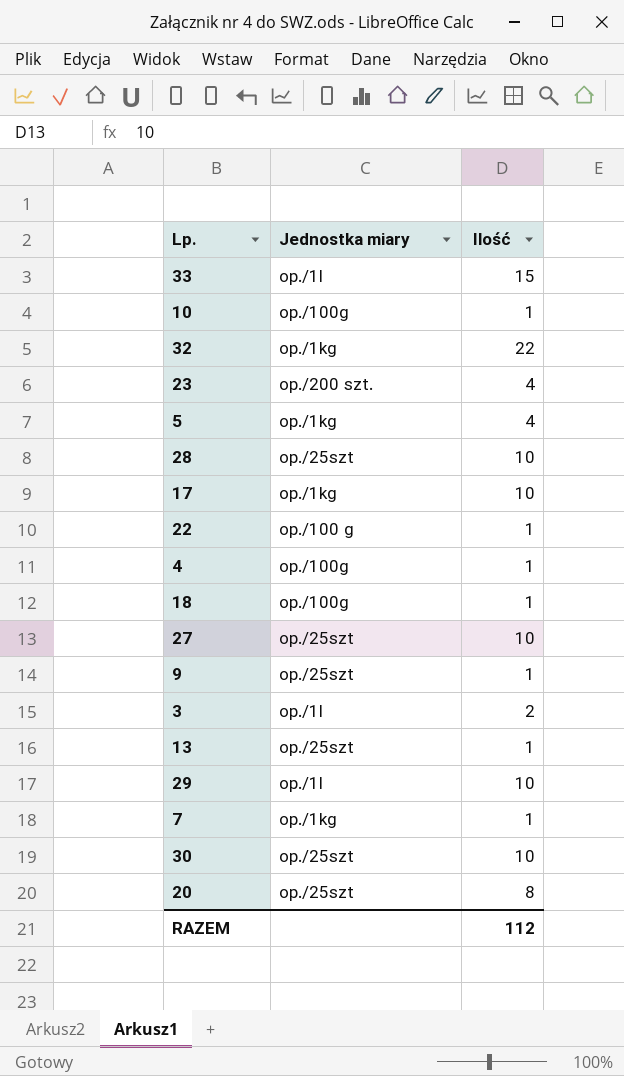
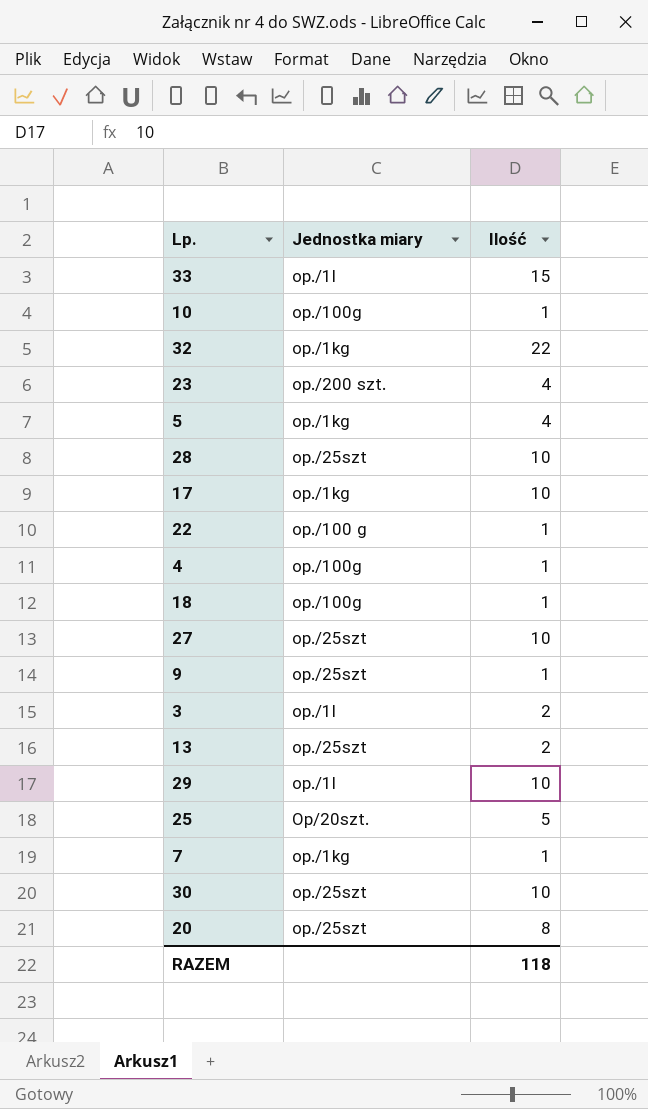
13 | Ilość: 1 -> 2
row 25: none -> Op/20szt. | 5
RAZEM | Ilość: 112 -> 118

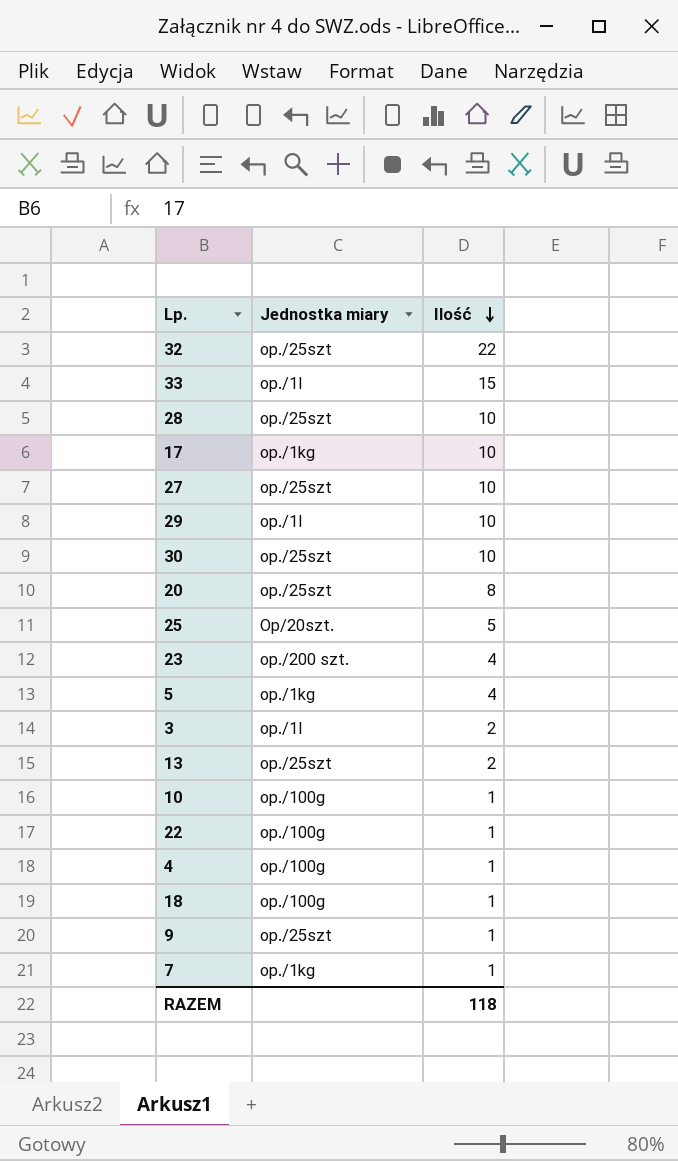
row order: none -> Ilość descending
32 | Jednostka miary: op./1kg -> op./25szt
22 | Jednostka miary: op./100 g -> op./100g

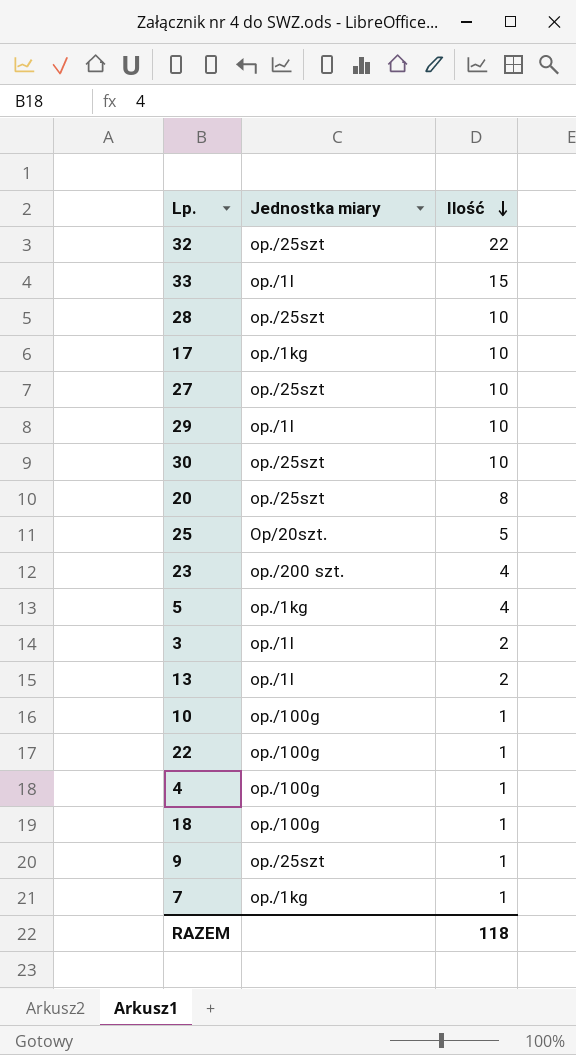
13 | Jednostka miary: op./25szt -> op./1l

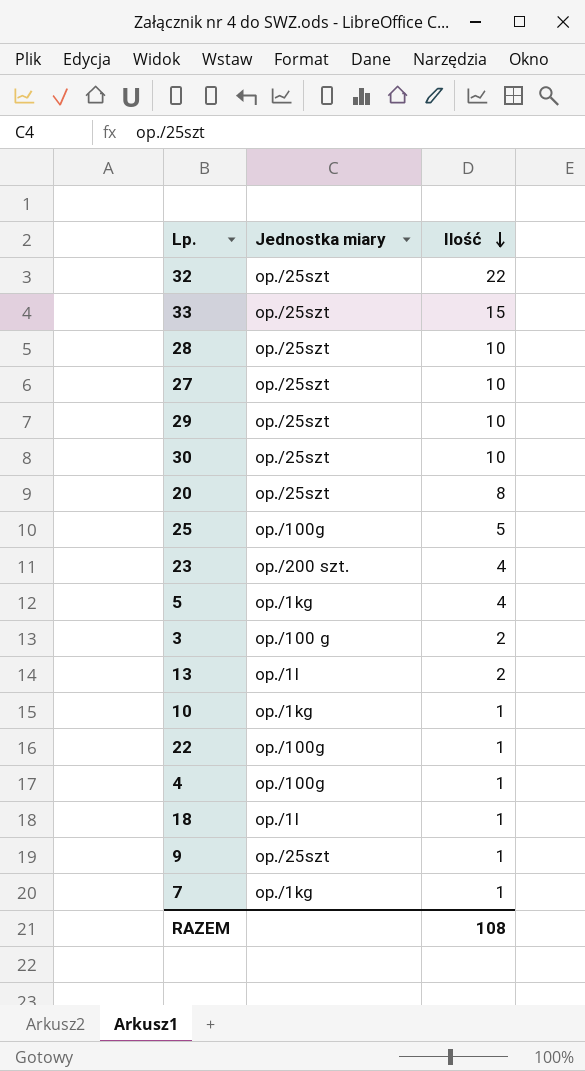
row 17: op./1kg | 10 -> none
33 | Jednostka miary: op./1l -> op./25szt
29 | Jednostka miary: op./1l -> op./25szt
25 | Jednostka miary: Op/20szt. -> op./100g
3 | Jednostka miary: op./1l -> op./100 g
10 | Jednostka miary: op./100g -> op./1kg
18 | Jednostka miary: op./100g -> op./1l
RAZEM | Ilość: 118 -> 108

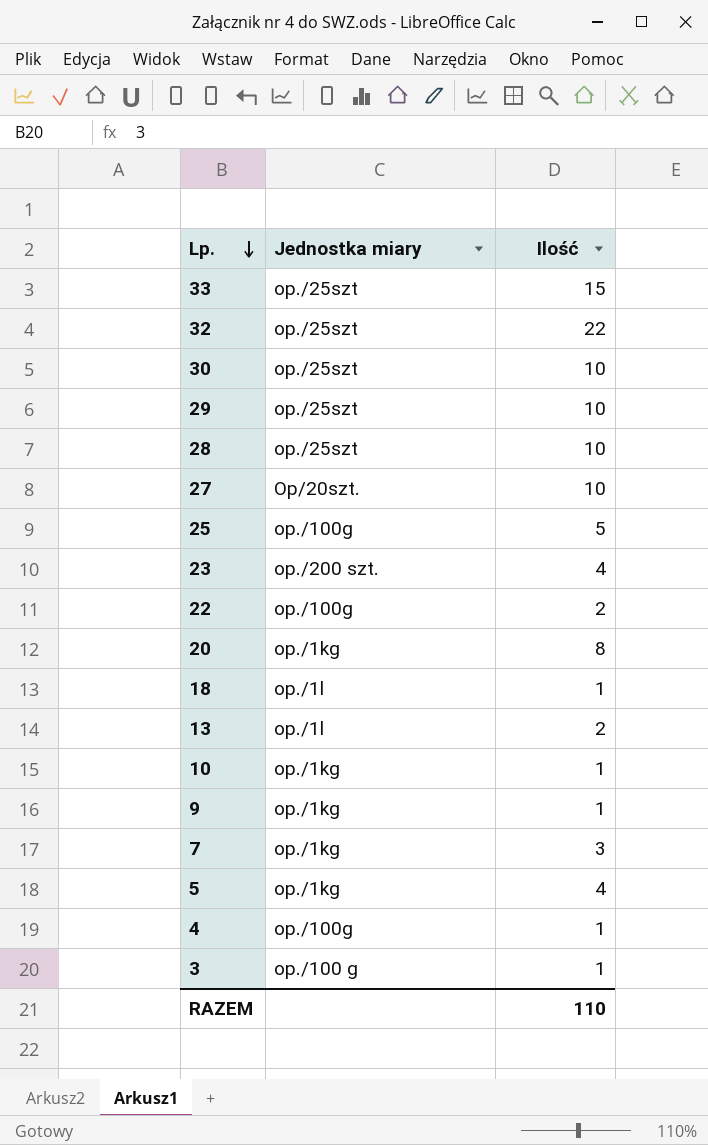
row order: Ilość descending -> Lp. descending
27 | Jednostka miary: op./25szt -> Op/20szt.
22 | Ilość: 1 -> 2
20 | Jednostka miary: op./25szt -> op./1kg
9 | Jednostka miary: op./25szt -> op./1kg
7 | Ilość: 1 -> 3
3 | Ilość: 2 -> 1
RAZEM | Ilość: 108 -> 110

